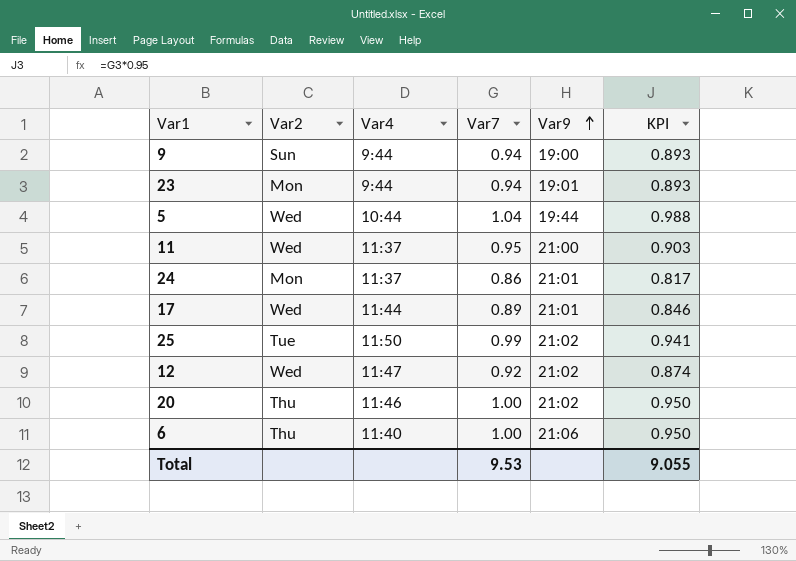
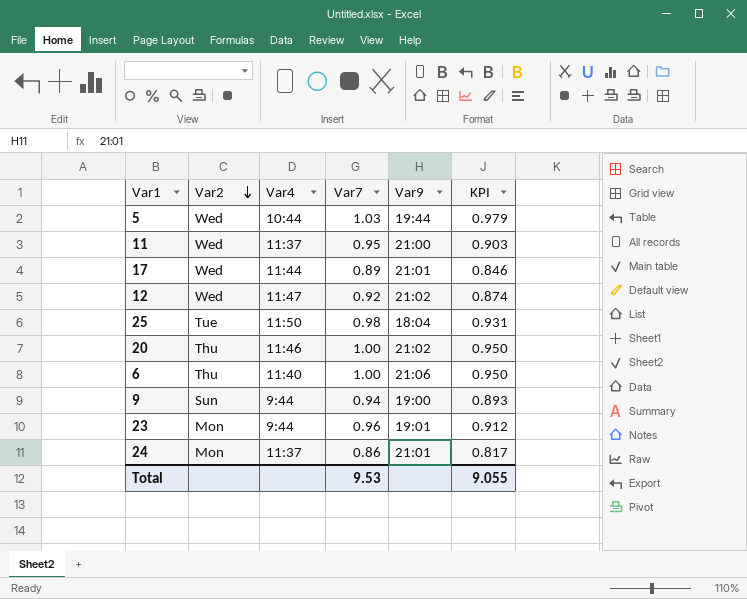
row order: Var9 ascending -> Var2 descending
5 | Var7: 1.04 -> 1.03
5 | KPI: 0.988 -> 0.979
25 | Var7: 0.99 -> 0.98
25 | Var9: 21:02 -> 18:04
25 | KPI: 0.941 -> 0.931
23 | Var7: 0.94 -> 0.96
23 | KPI: 0.893 -> 0.912

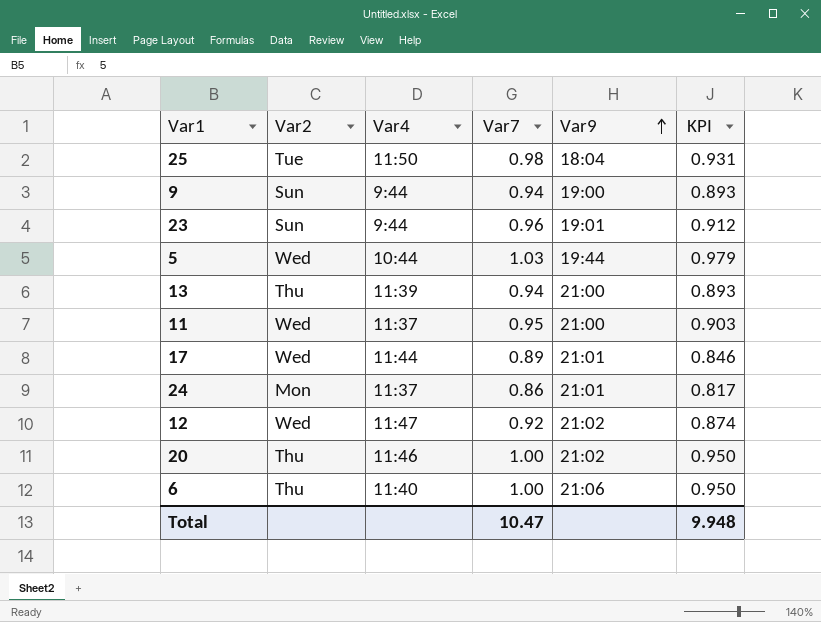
row order: Var2 descending -> Var9 ascending
23 | Var2: Mon -> Sun
row 13: none -> Thu | 11:39 | 0.94 | 21:00 | 0.893
Total | Var7: 9.53 -> 10.47
Total | KPI: 9.055 -> 9.948

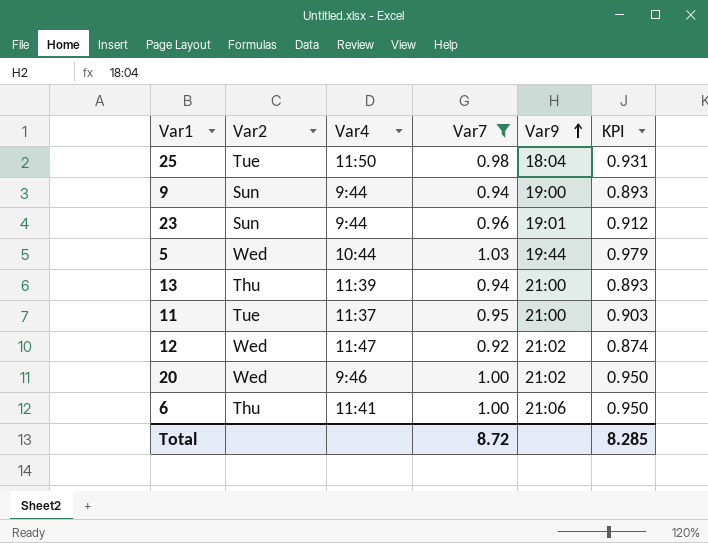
filter: none -> Var7 >= 0.92
11 | Var2: Wed -> Tue
20 | Var2: Thu -> Wed
20 | Var4: 11:46 -> 9:46
6 | Var4: 11:40 -> 11:41
Total | Var7: 10.47 -> 8.72
Total | KPI: 9.948 -> 8.285

